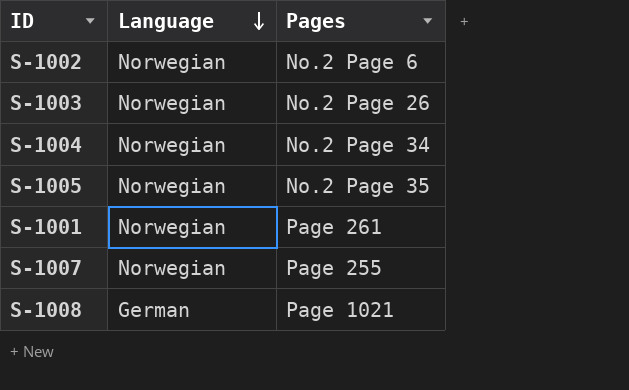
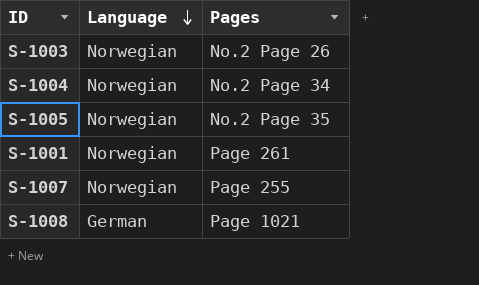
row S-1002: Norwegian | No.2 Page 6 -> none

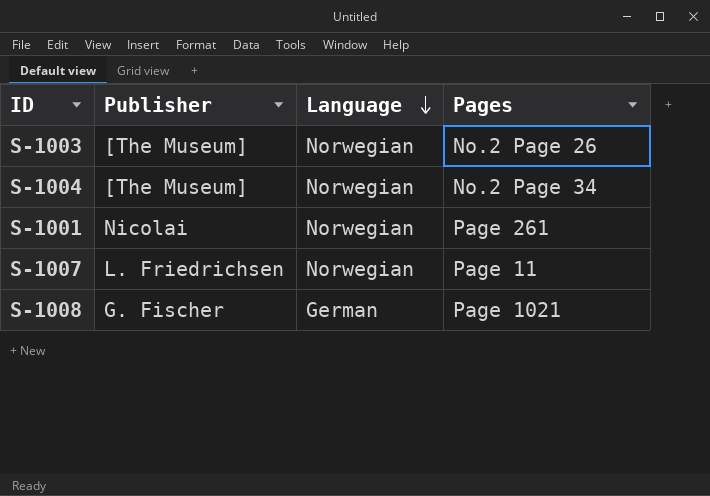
column Publisher | position: none -> 2
row S-1005: Norwegian | No.2 Page 35 -> none
S-1007 | Pages: Page 255 -> Page 11

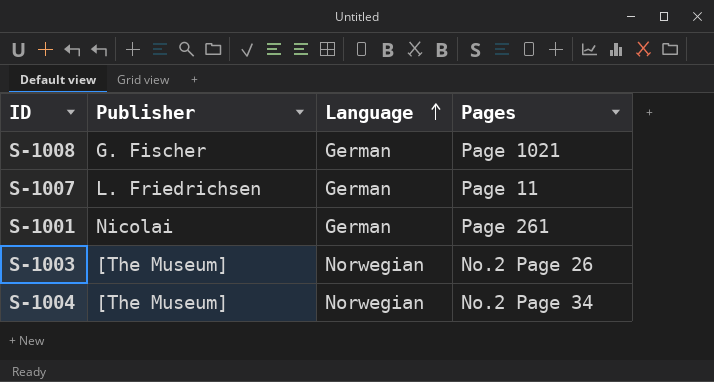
row order: Language descending -> Language ascending
S-1007 | Language: Norwegian -> German
S-1001 | Language: Norwegian -> German

